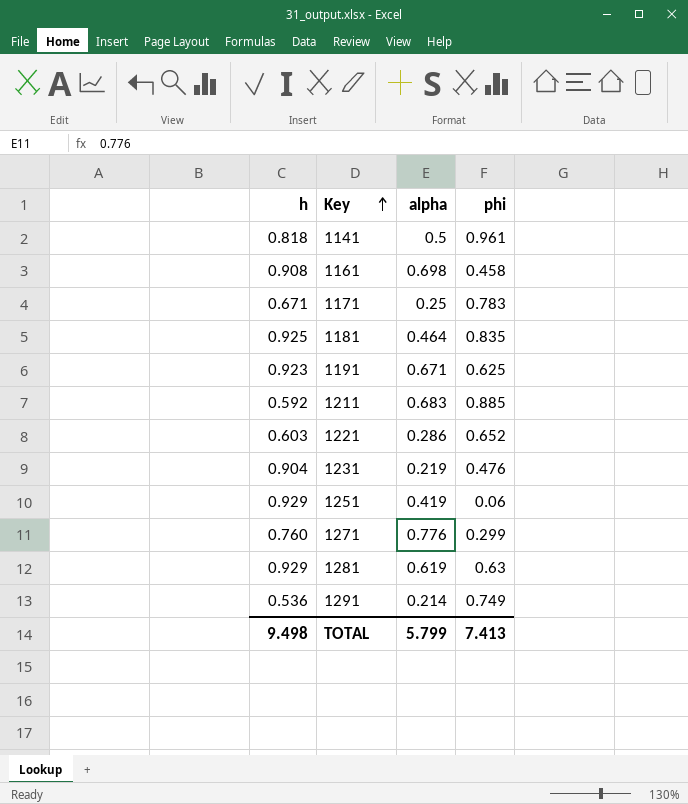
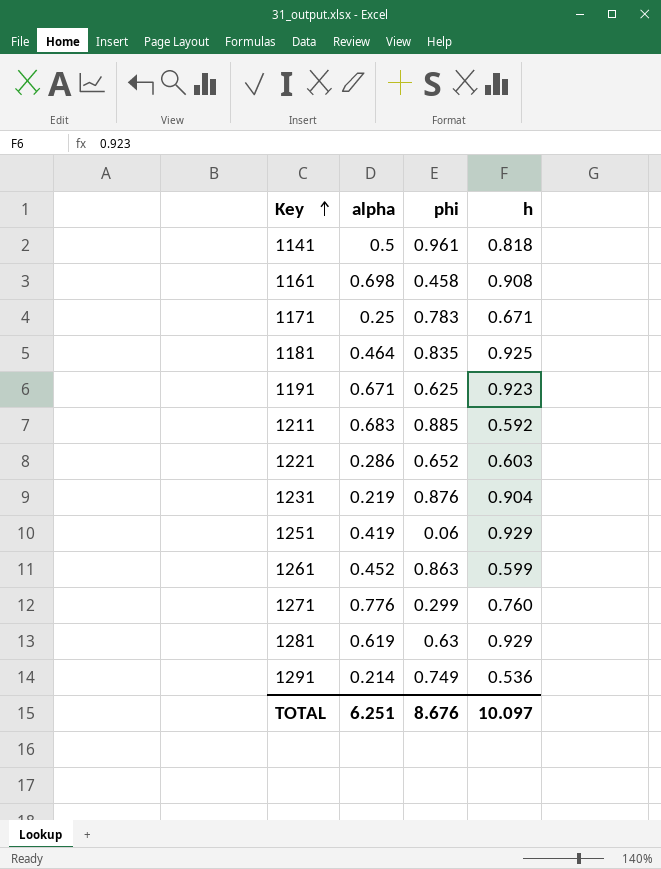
column h | position: 1 -> 4
1231 | phi: 0.476 -> 0.876
row 1261: none -> 0.452 | 0.863 | 0.599
TOTAL | alpha: 5.799 -> 6.251
TOTAL | phi: 7.413 -> 8.676
TOTAL | h: 9.498 -> 10.097

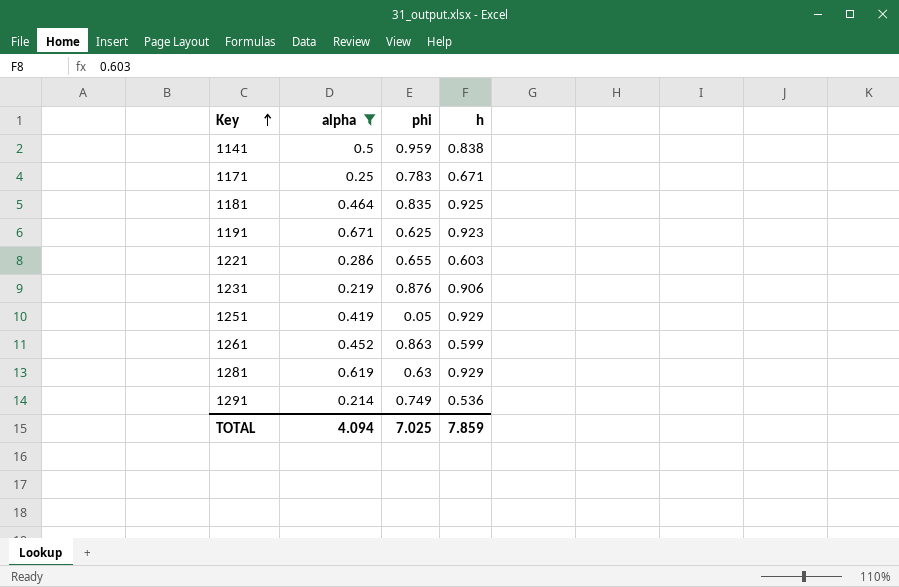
filter: none -> alpha <= 0.671
1141 | phi: 0.961 -> 0.959
1141 | h: 0.818 -> 0.838
1221 | phi: 0.652 -> 0.655
1231 | h: 0.904 -> 0.906
1251 | phi: 0.06 -> 0.05
TOTAL | alpha: 6.251 -> 4.094
TOTAL | phi: 8.676 -> 7.025
TOTAL | h: 10.097 -> 7.859

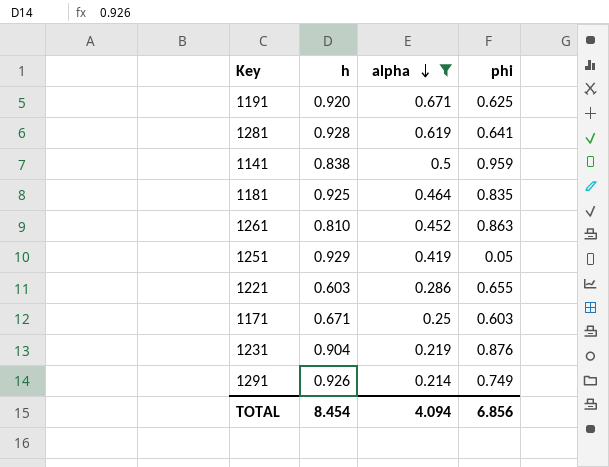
row order: Key ascending -> alpha descending
column h | position: 4 -> 2
1191 | h: 0.923 -> 0.920
1281 | h: 0.929 -> 0.928
1281 | phi: 0.63 -> 0.641
1261 | h: 0.599 -> 0.810
1171 | phi: 0.783 -> 0.603
1231 | h: 0.906 -> 0.904
1291 | h: 0.536 -> 0.926
TOTAL | h: 7.859 -> 8.454
TOTAL | phi: 7.025 -> 6.856

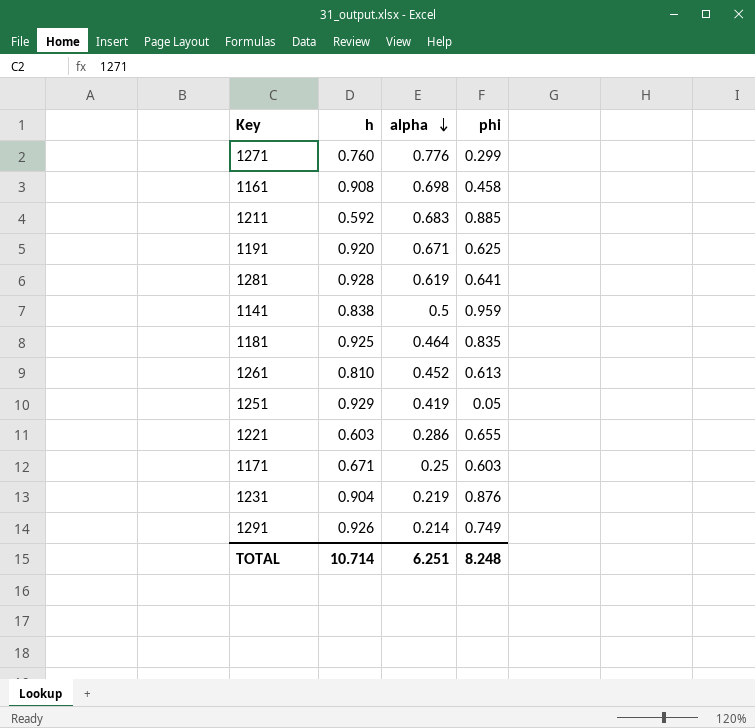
filter: alpha <= 0.671 -> none
1261 | phi: 0.863 -> 0.613
TOTAL | h: 8.454 -> 10.714
TOTAL | alpha: 4.094 -> 6.251
TOTAL | phi: 6.856 -> 8.248

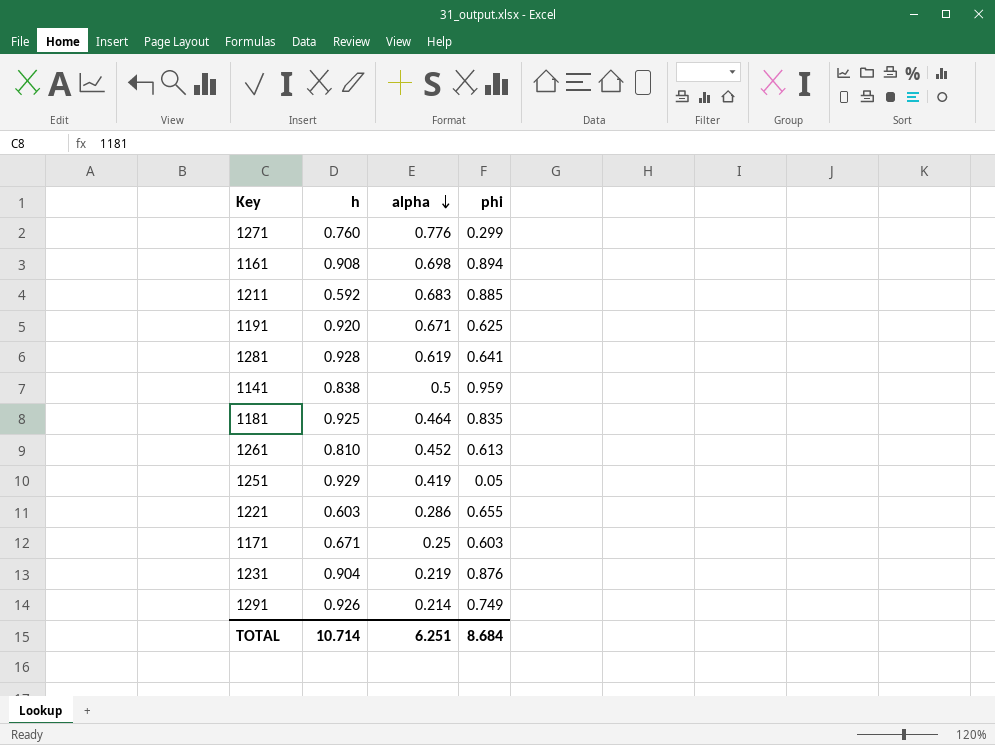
1161 | phi: 0.458 -> 0.894
TOTAL | phi: 8.248 -> 8.684

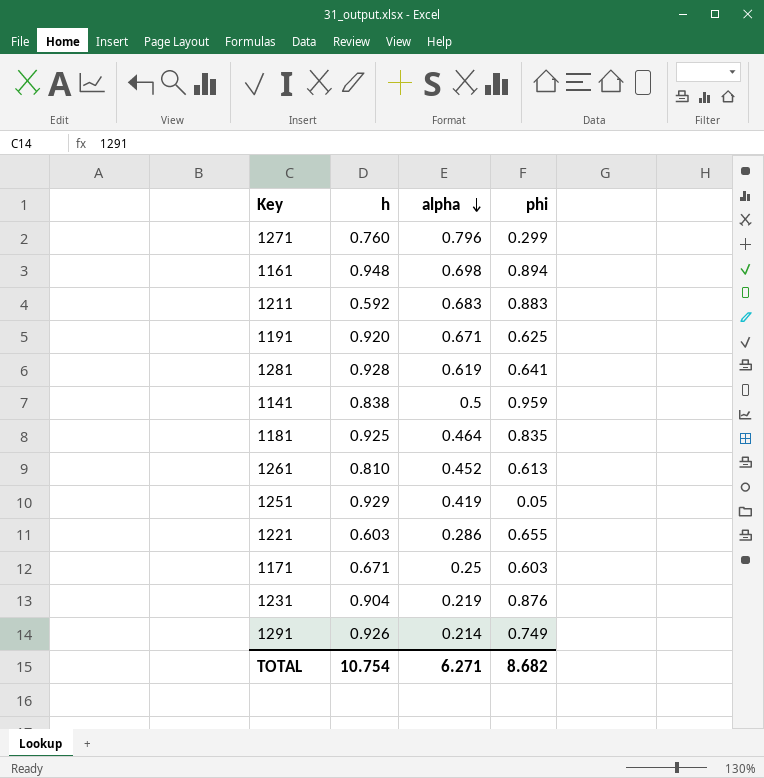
1271 | alpha: 0.776 -> 0.796
1161 | h: 0.908 -> 0.948
1211 | phi: 0.885 -> 0.883
TOTAL | h: 10.714 -> 10.754
TOTAL | alpha: 6.251 -> 6.271
TOTAL | phi: 8.684 -> 8.682

